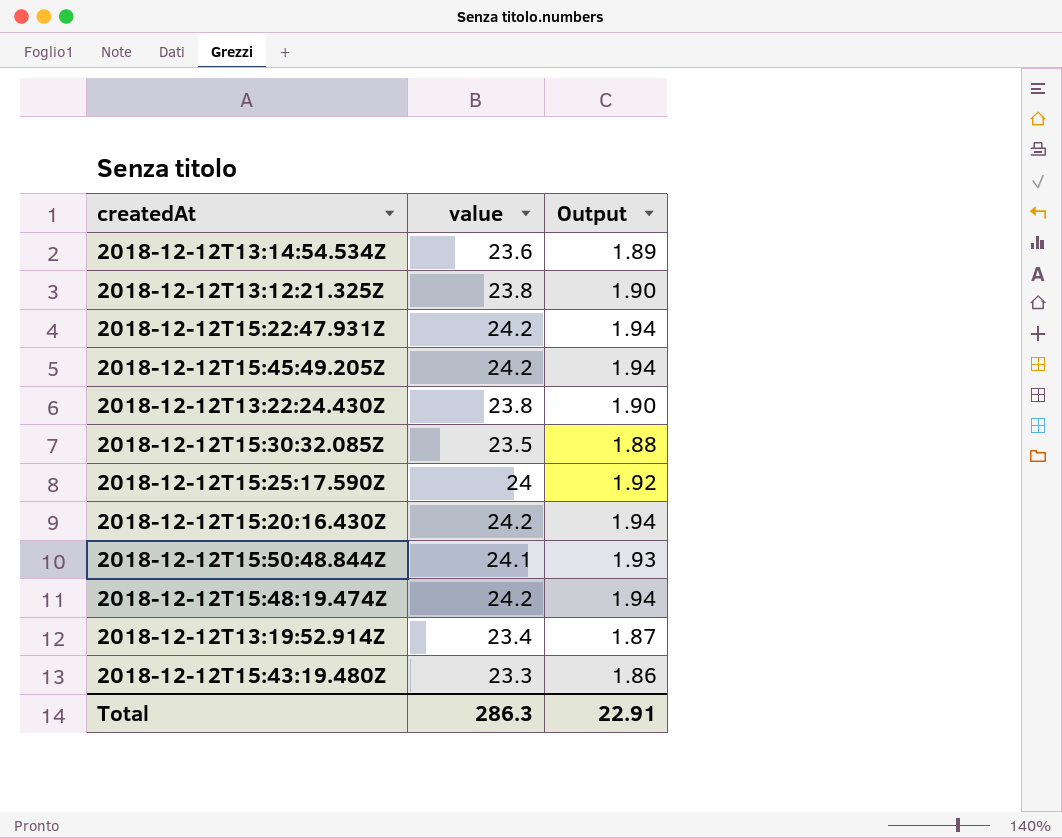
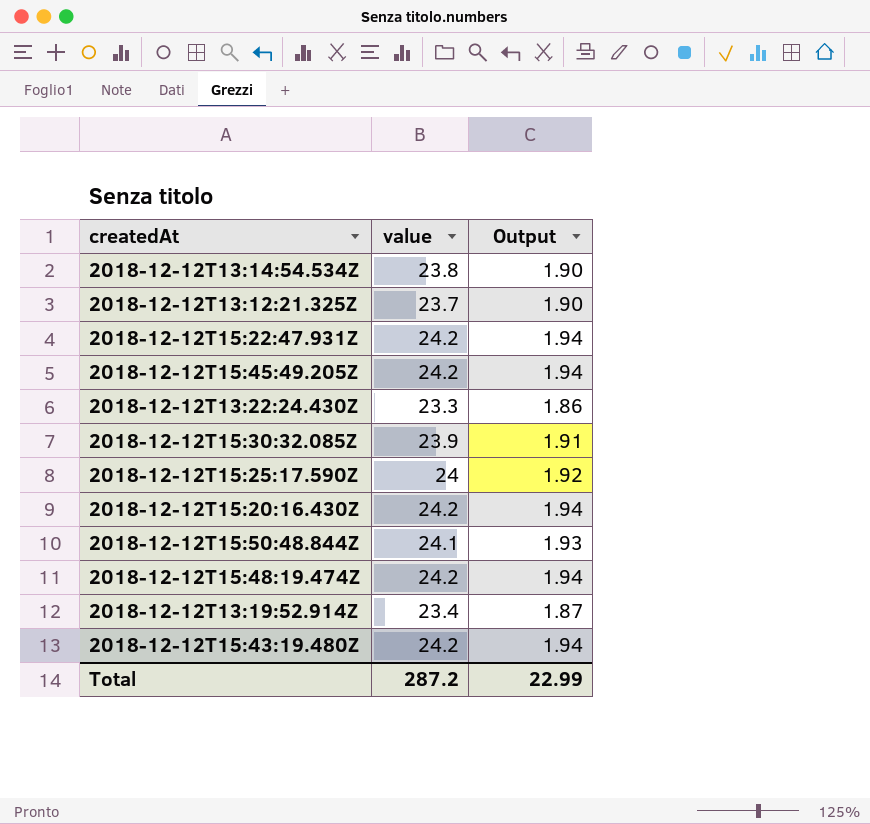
2018-12-12T13:14:54.534Z | value: 23.6 -> 23.8
2018-12-12T13:14:54.534Z | Output: 1.89 -> 1.90
2018-12-12T13:12:21.325Z | value: 23.8 -> 23.7
2018-12-12T13:22:24.430Z | value: 23.8 -> 23.3
2018-12-12T13:22:24.430Z | Output: 1.90 -> 1.86
2018-12-12T15:30:32.085Z | value: 23.5 -> 23.9
2018-12-12T15:30:32.085Z | Output: 1.88 -> 1.91
2018-12-12T15:43:19.480Z | value: 23.3 -> 24.2
2018-12-12T15:43:19.480Z | Output: 1.86 -> 1.94
Total | value: 286.3 -> 287.2
Total | Output: 22.91 -> 22.99

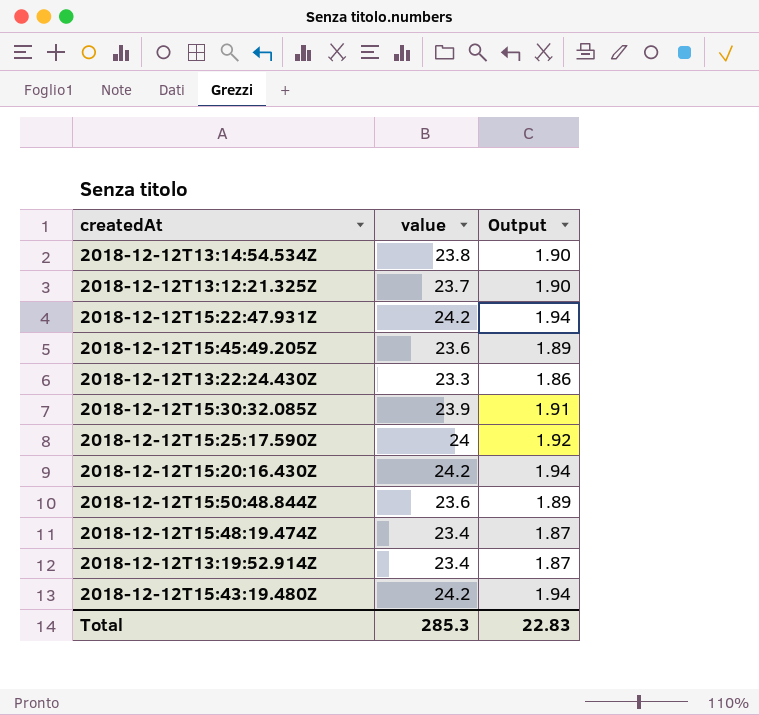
2018-12-12T15:45:49.205Z | value: 24.2 -> 23.6
2018-12-12T15:45:49.205Z | Output: 1.94 -> 1.89
2018-12-12T15:50:48.844Z | value: 24.1 -> 23.6
2018-12-12T15:50:48.844Z | Output: 1.93 -> 1.89
2018-12-12T15:48:19.474Z | value: 24.2 -> 23.4
2018-12-12T15:48:19.474Z | Output: 1.94 -> 1.87
Total | value: 287.2 -> 285.3
Total | Output: 22.99 -> 22.83

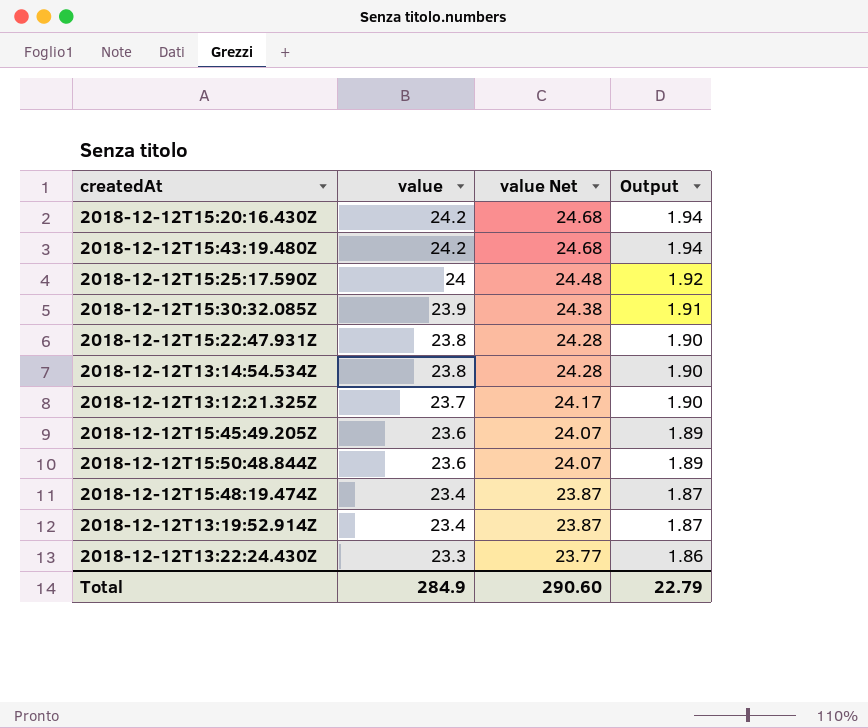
row order: none -> value descending
column value Net | formula: none -> [value] * 1.02
2018-12-12T15:22:47.931Z | value: 24.2 -> 23.8
2018-12-12T15:22:47.931Z | Output: 1.94 -> 1.90
Total | value: 285.3 -> 284.9
Total | Output: 22.83 -> 22.79

